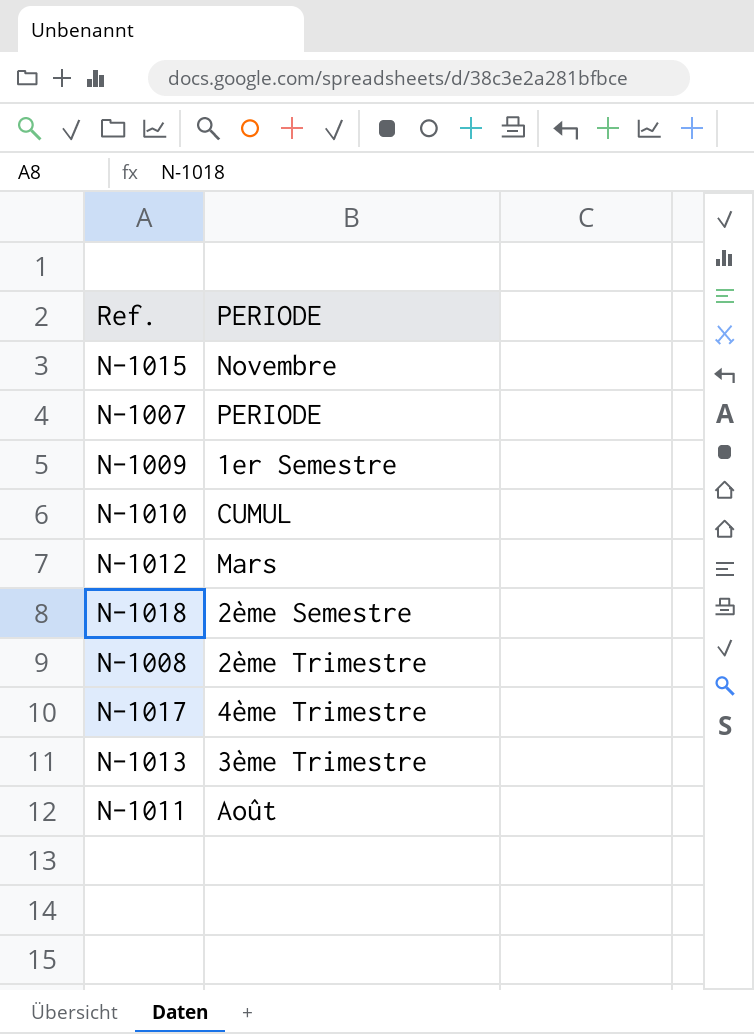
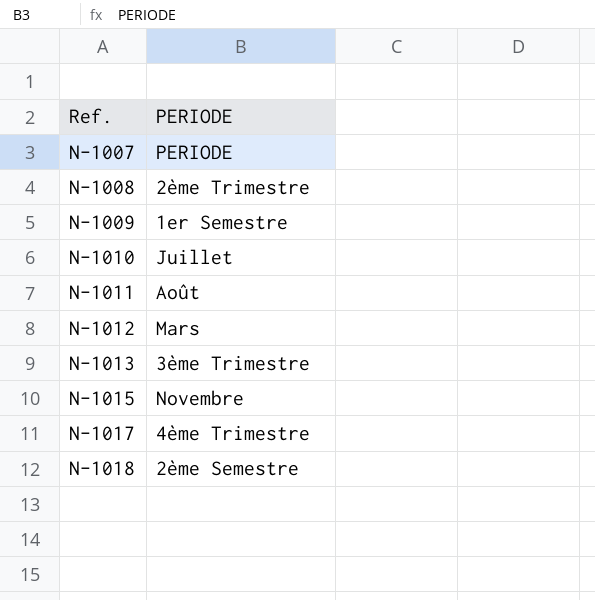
row order: none -> Ref. ascending
N-1010 | PERIODE: CUMUL -> Juillet

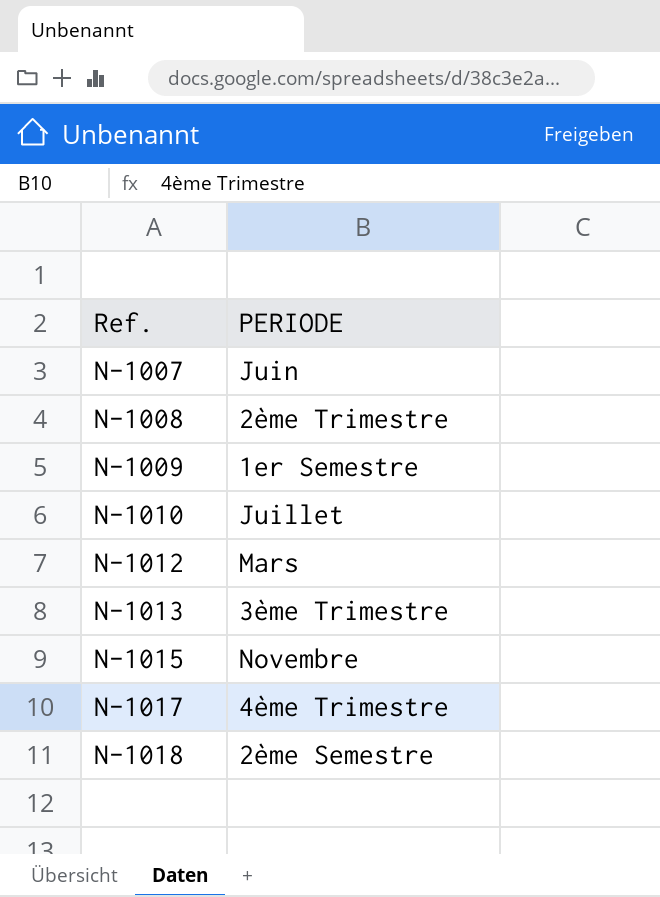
row N-1011: Août -> none
N-1007 | PERIODE: PERIODE -> Juin

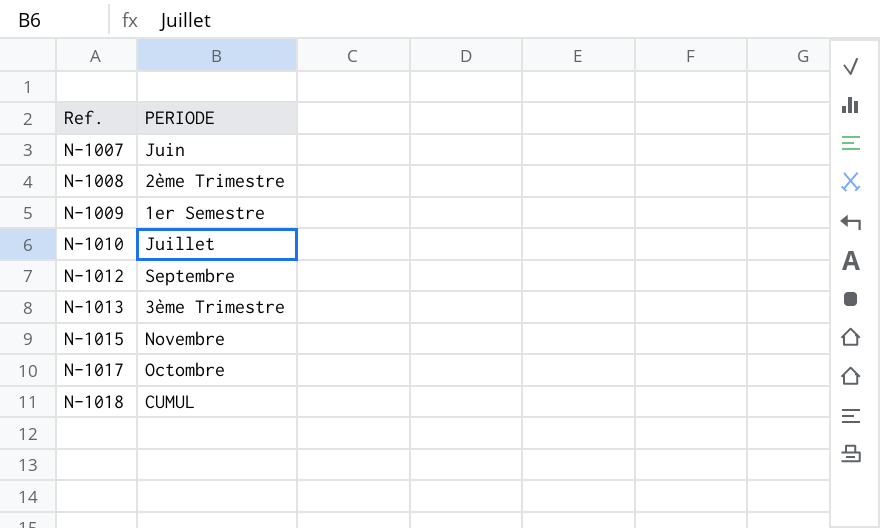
N-1012 | PERIODE: Mars -> Septembre
N-1017 | PERIODE: 4ème Trimestre -> Octombre
N-1018 | PERIODE: 2ème Semestre -> CUMUL

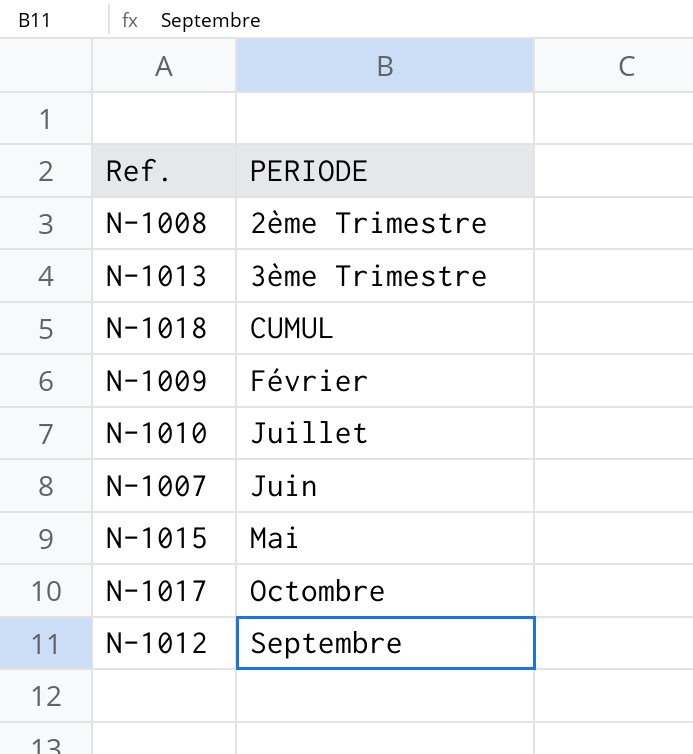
row order: Ref. ascending -> PERIODE ascending
N-1009 | PERIODE: 1er Semestre -> Février
N-1015 | PERIODE: Novembre -> Mai

